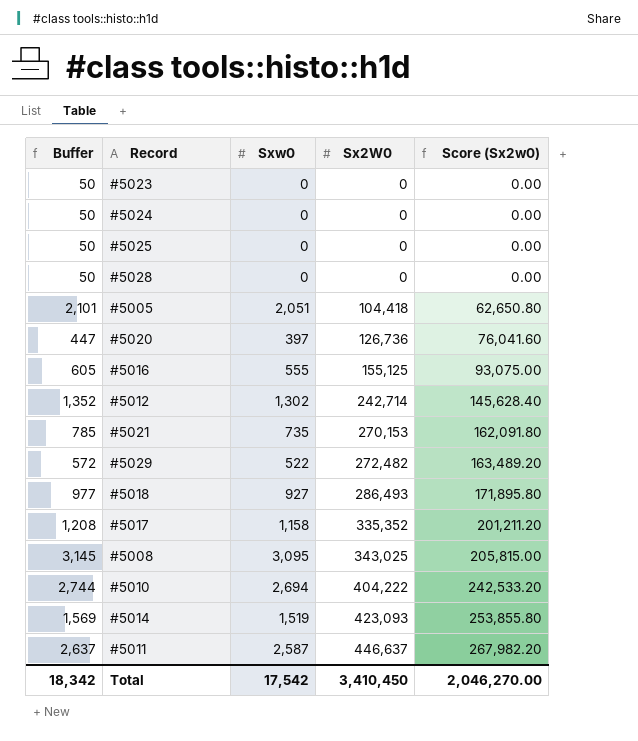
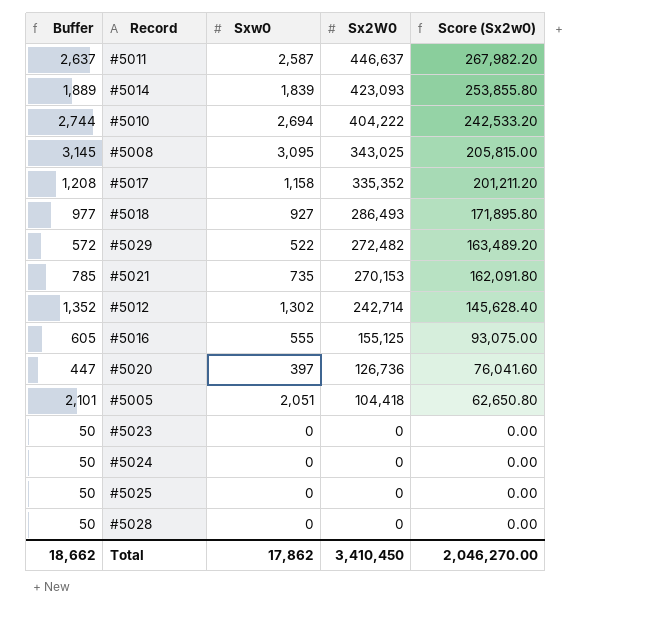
row order: Sx2W0 ascending -> Sx2W0 descending
#5014 | Buffer: 1,569 -> 1,889
#5014 | Sxw0: 1,519 -> 1,839
Total | Buffer: 18,342 -> 18,662
Total | Sxw0: 17,542 -> 17,862

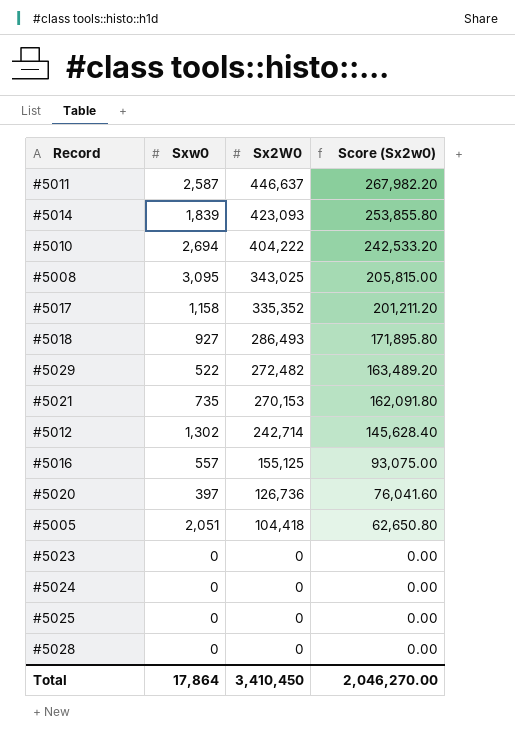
column Buffer | formula: [Sxw0] + 50 -> none
#5016 | Sxw0: 555 -> 557
Total | Sxw0: 17,862 -> 17,864

